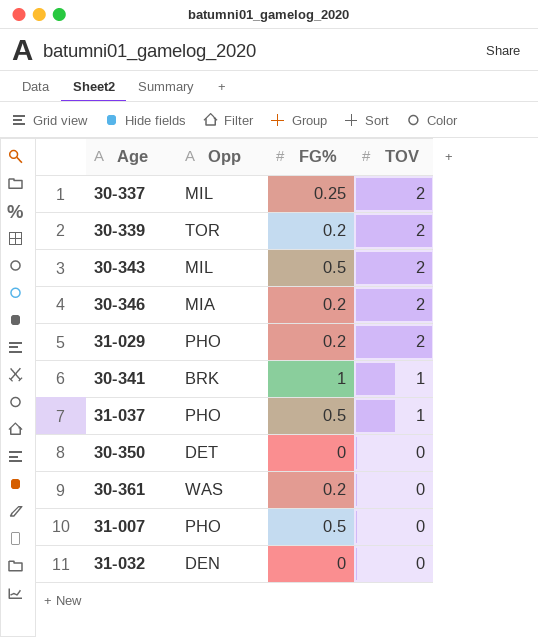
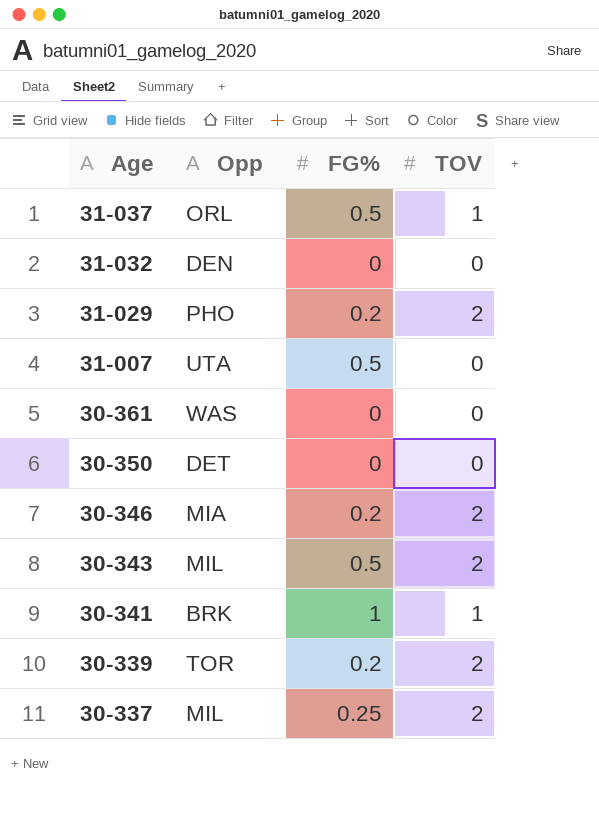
row order: TOV descending -> Age descending
31-037 | Opp: PHO -> ORL
31-007 | Opp: PHO -> UTA
30-361 | FG%: 0.2 -> 0

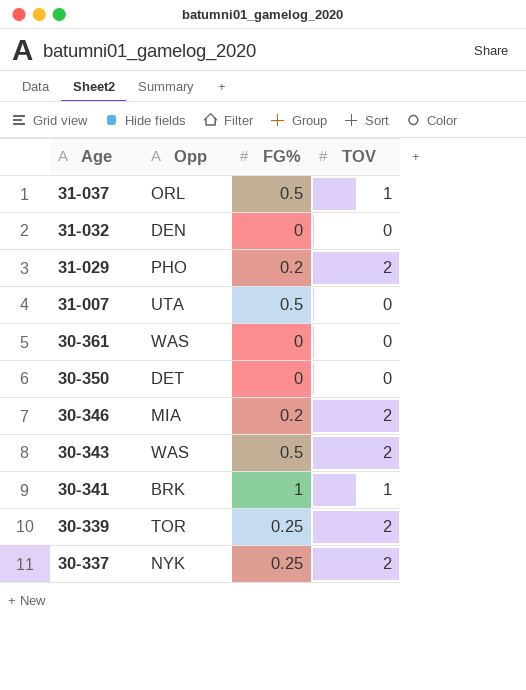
30-343 | Opp: MIL -> WAS
30-339 | FG%: 0.2 -> 0.25
30-337 | Opp: MIL -> NYK

